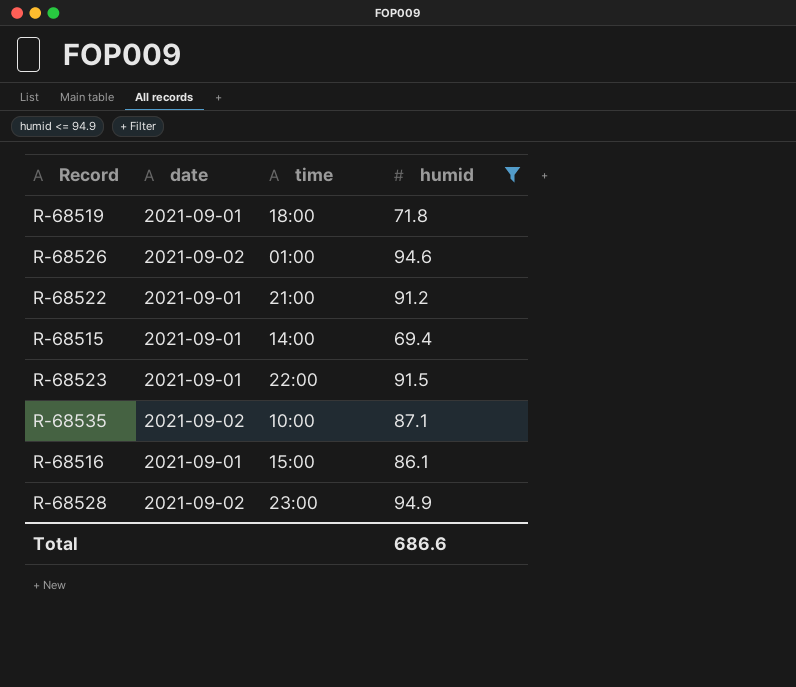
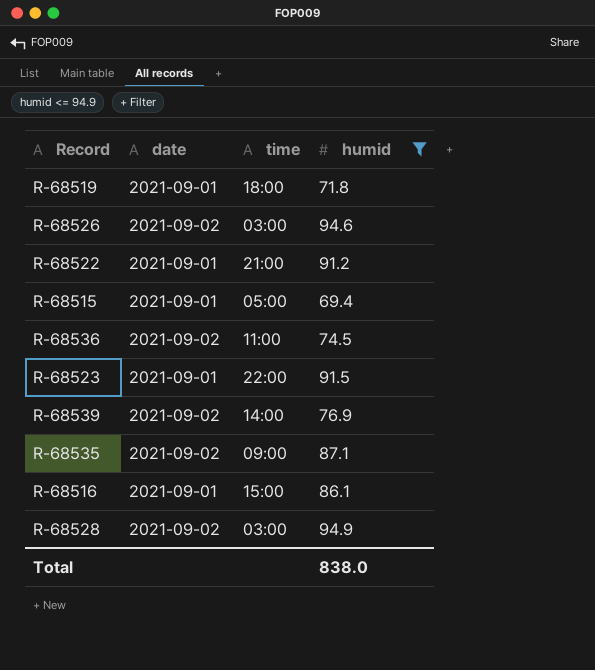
R-68526 | time: 01:00 -> 03:00
R-68515 | time: 14:00 -> 05:00
row R-68536: none -> 2021-09-02 | 11:00 | 74.5
row R-68539: none -> 2021-09-02 | 14:00 | 76.9
R-68535 | time: 10:00 -> 09:00
R-68528 | time: 23:00 -> 03:00
Total | humid: 686.6 -> 838.0

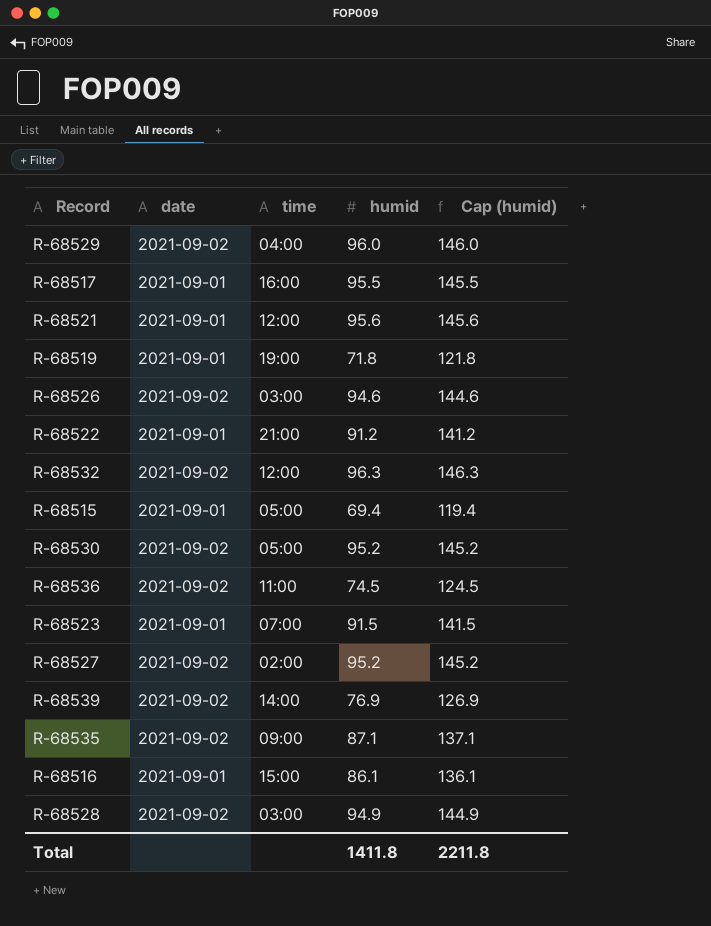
filter: humid <= 94.9 -> none
column Cap (humid) | formula: none -> [humid] + 50
R-68519 | time: 18:00 -> 19:00
R-68523 | time: 22:00 -> 07:00
Total | humid: 838.0 -> 1411.8

